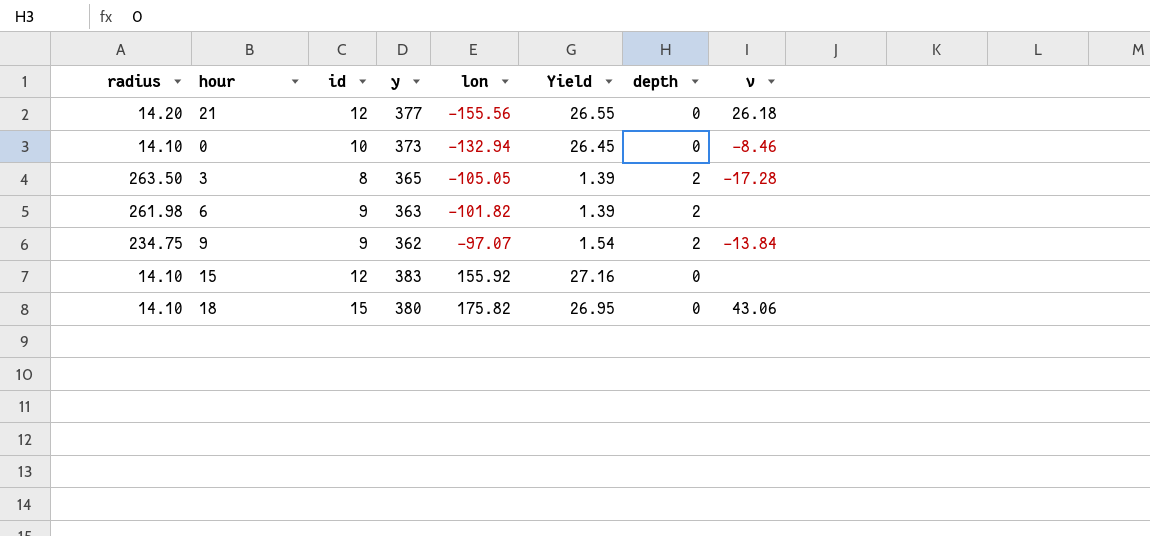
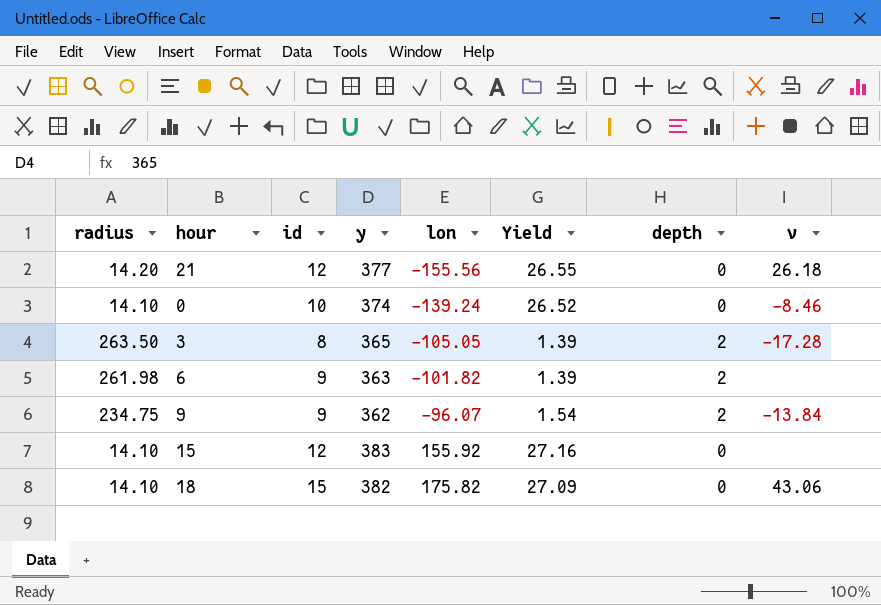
0 | y: 373 -> 374
0 | lon: -132.94 -> -139.24
0 | Yield: 26.45 -> 26.52
9 | lon: -97.07 -> -96.07
18 | y: 380 -> 382
18 | Yield: 26.95 -> 27.09

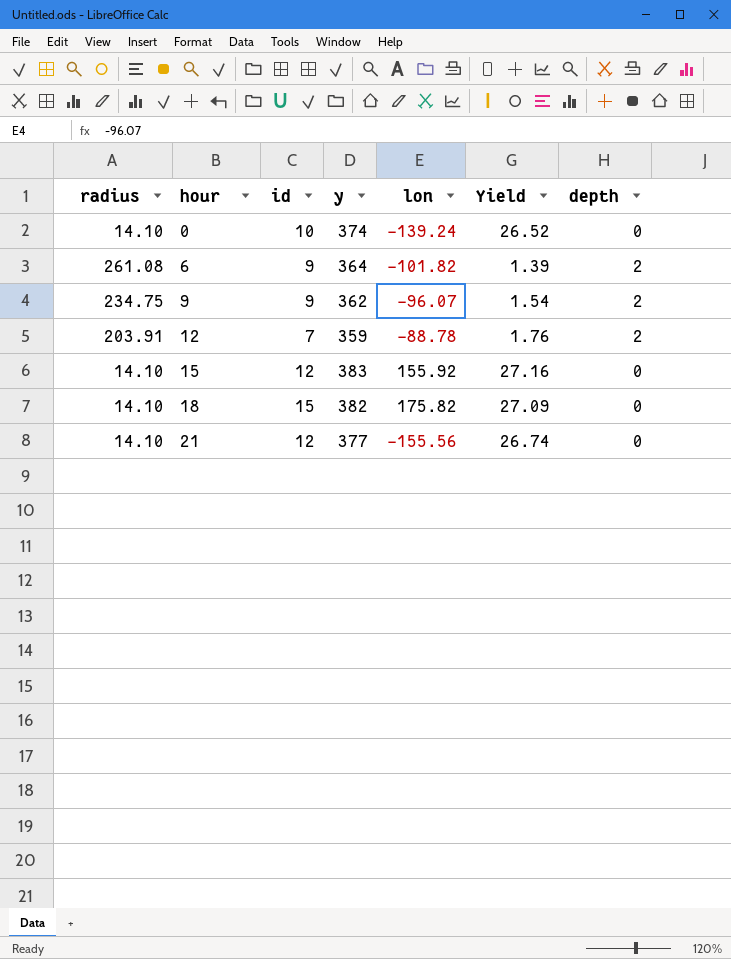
row order: lon ascending -> hour ascending
column v | position: 8 -> none
row 3: 263.50 | 8 | 365 | -105.05 | 1.39 | 2 | -17.28 -> none
6 | radius: 261.98 -> 261.08
6 | y: 363 -> 364
row 12: none -> 203.91 | 7 | 359 | -88.78 | 1.76 | 2
21 | radius: 14.20 -> 14.10
21 | Yield: 26.55 -> 26.74

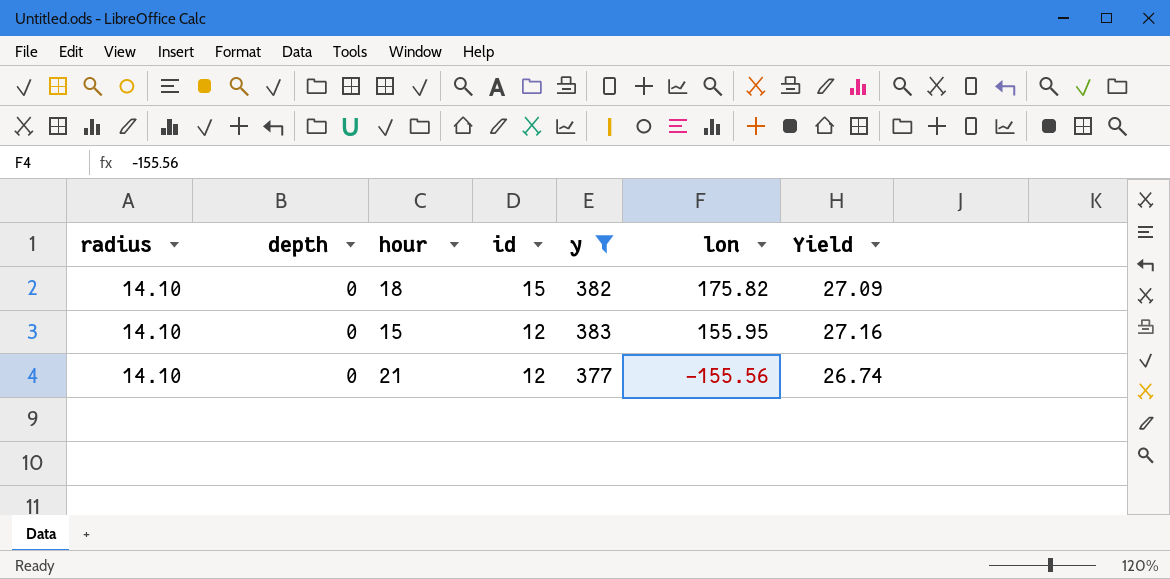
filter: none -> y >= 377
row order: hour ascending -> id descending
column depth | position: 7 -> 2
15 | lon: 155.92 -> 155.95

